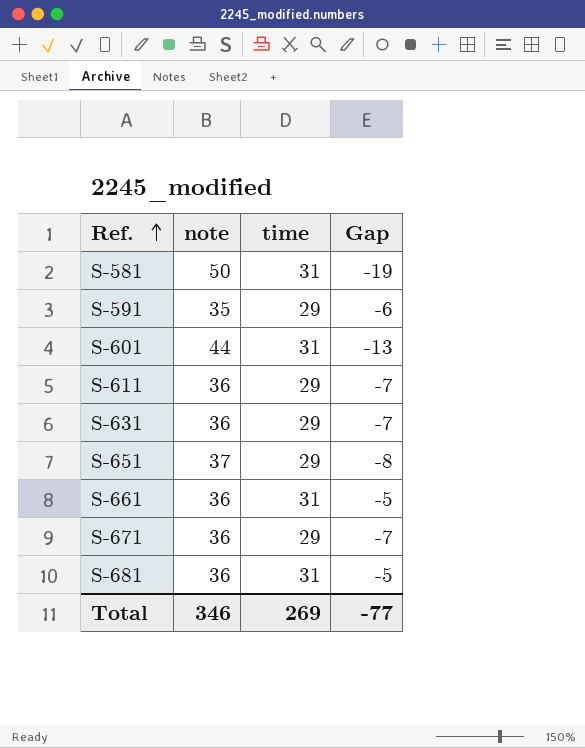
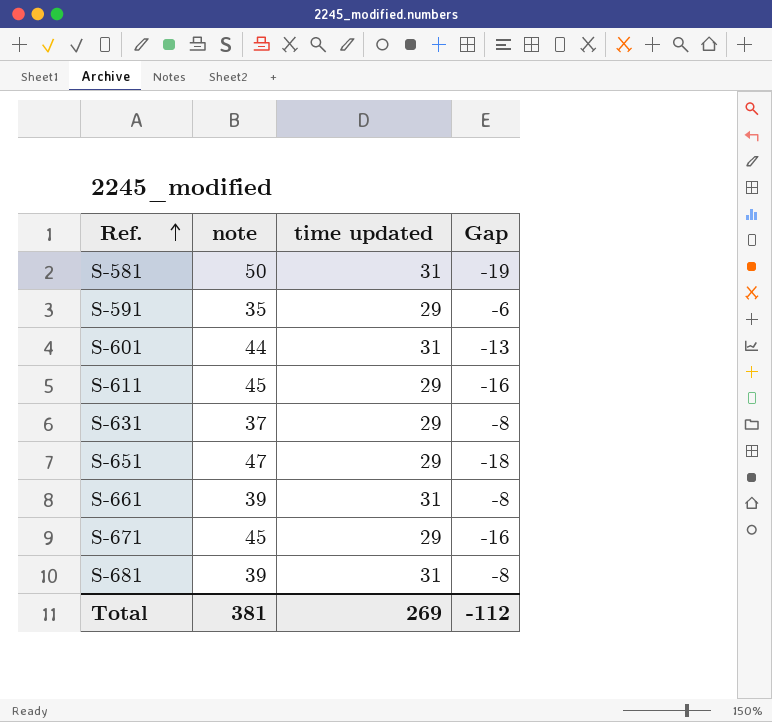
column name: time -> time updated
S-611 | note: 36 -> 45
S-611 | Gap: -7 -> -16
S-631 | note: 36 -> 37
S-631 | Gap: -7 -> -8
S-651 | note: 37 -> 47
S-651 | Gap: -8 -> -18
S-661 | note: 36 -> 39
S-661 | Gap: -5 -> -8
S-671 | note: 36 -> 45
S-671 | Gap: -7 -> -16
S-681 | note: 36 -> 39
S-681 | Gap: -5 -> -8
Total | note: 346 -> 381
Total | Gap: -77 -> -112

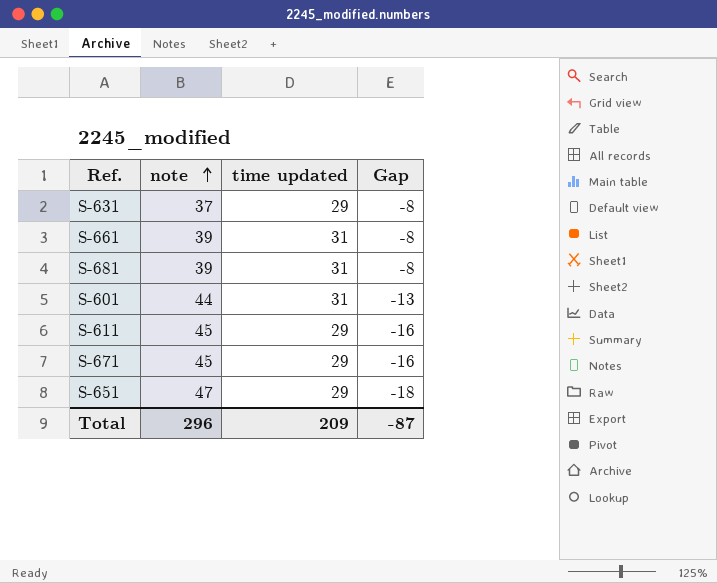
row order: Ref. ascending -> note ascending
row S-581: 50 | 31 | -19 -> none
row S-591: 35 | 29 | -6 -> none
Total | note: 381 -> 296
Total | time updated: 269 -> 209
Total | Gap: -112 -> -87

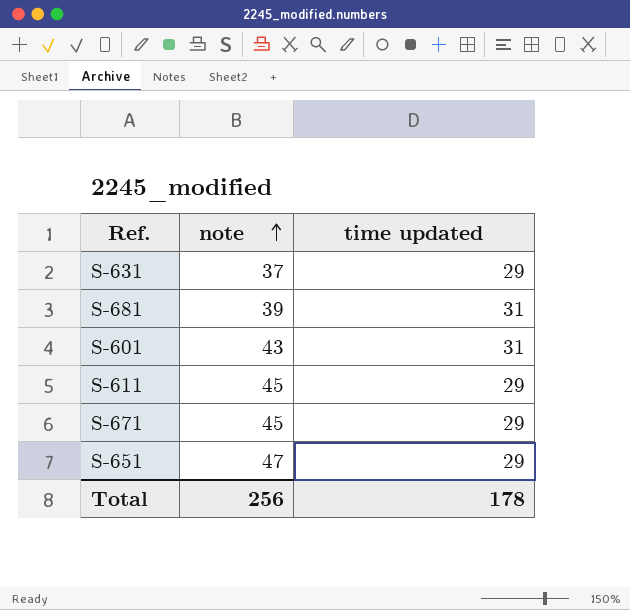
column Gap | formula: [time updated] - [note] -> none
row S-661: 39 | 31 | -8 -> none
S-601 | note: 44 -> 43
Total | note: 296 -> 256
Total | time updated: 209 -> 178

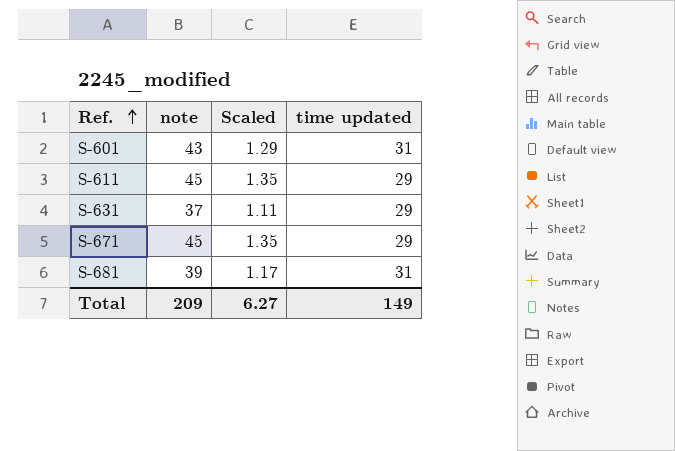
row order: note ascending -> Ref. ascending
column Scaled | formula: none -> [note] * 0.03
row S-651: 47 | 29 -> none
Total | note: 256 -> 209
Total | time updated: 178 -> 149

